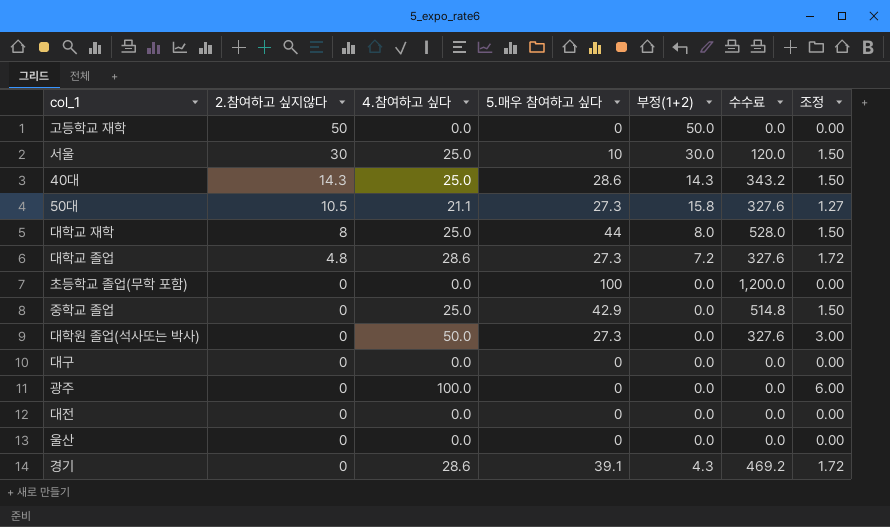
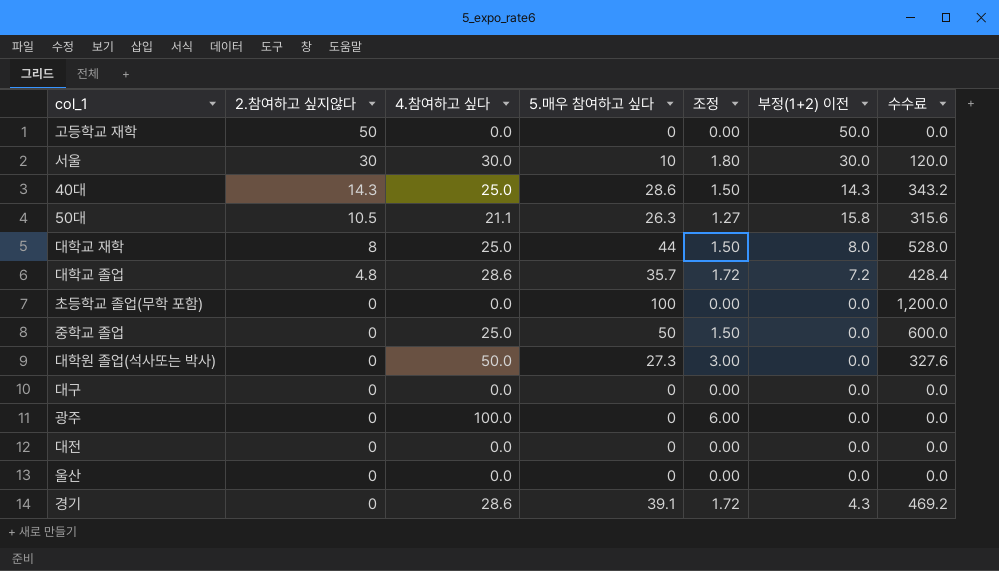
column 조정 | position: 7 -> 5
column name: 부정(1+2) -> 부정(1+2) 이전
서울 | 4.참여하고 싶다: 25.0 -> 30.0
서울 | 조정: 1.50 -> 1.80
50대 | 5.매우 참여하고 싶다: 27.3 -> 26.3
50대 | 수수료: 327.6 -> 315.6
대학교 졸업 | 5.매우 참여하고 싶다: 27.3 -> 35.7
대학교 졸업 | 수수료: 327.6 -> 428.4
중학교 졸업 | 5.매우 참여하고 싶다: 42.9 -> 50
중학교 졸업 | 수수료: 514.8 -> 600.0

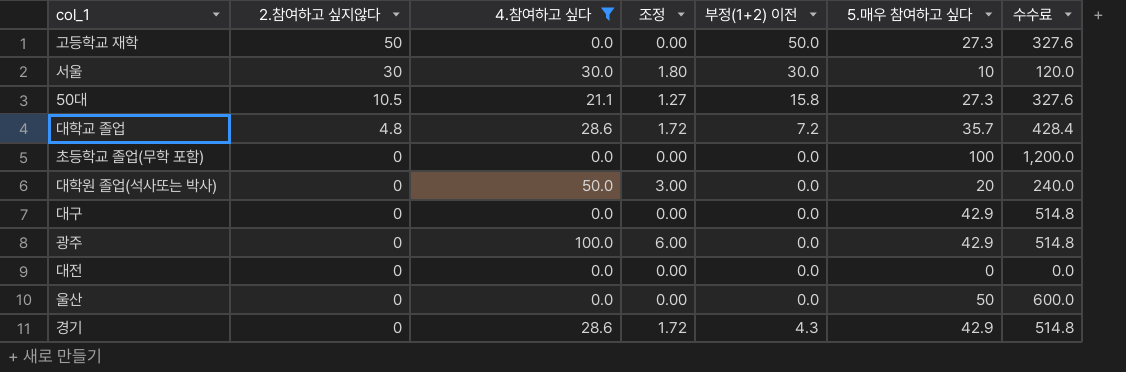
filter: none -> 4.참여하고 싶다 != 25.0
column 5.매우 참여하고 싶다 | position: 4 -> 6
고등학교 재학 | 5.매우 참여하고 싶다: 0 -> 27.3
고등학교 재학 | 수수료: 0.0 -> 327.6
50대 | 5.매우 참여하고 싶다: 26.3 -> 27.3
50대 | 수수료: 315.6 -> 327.6
대학원 졸업(석사또는 박사) | 5.매우 참여하고 싶다: 27.3 -> 20
대학원 졸업(석사또는 박사) | 수수료: 327.6 -> 240.0
대구 | 5.매우 참여하고 싶다: 0 -> 42.9
대구 | 수수료: 0.0 -> 514.8
광주 | 5.매우 참여하고 싶다: 0 -> 42.9
광주 | 수수료: 0.0 -> 514.8
울산 | 5.매우 참여하고 싶다: 0 -> 50
울산 | 수수료: 0.0 -> 600.0
경기 | 5.매우 참여하고 싶다: 39.1 -> 42.9
경기 | 수수료: 469.2 -> 514.8

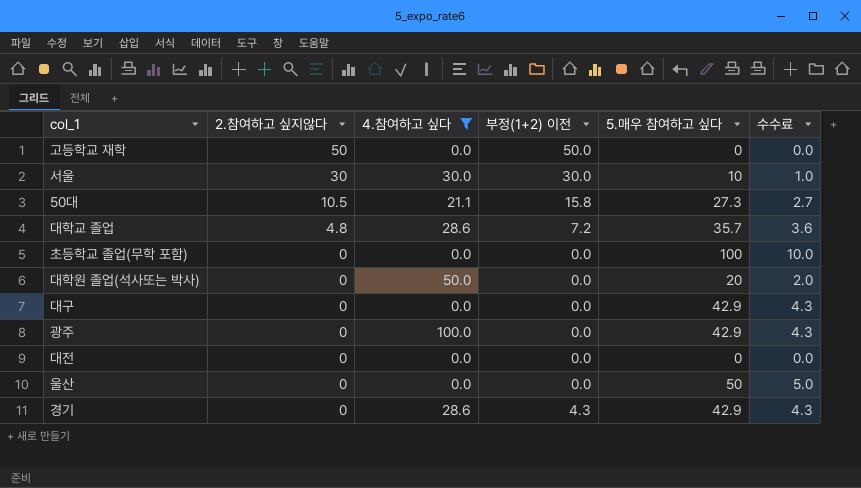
column 조정 | formula: [4.참여하고 싶다] * 0.06 -> none
column 수수료 | formula: [5.매우 참여하고 싶다] * 12 -> [5.매우 참여하고 싶다] * 0.1
고등학교 재학 | 5.매우 참여하고 싶다: 27.3 -> 0

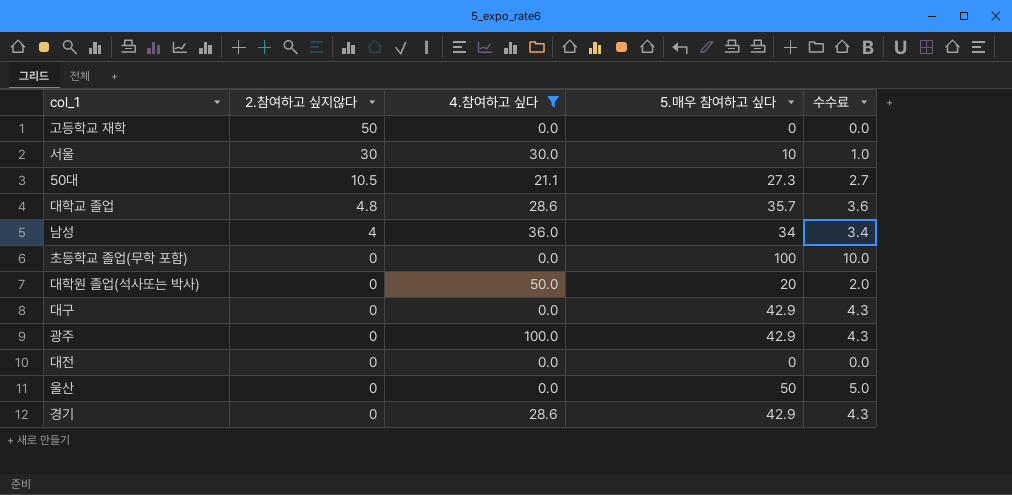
column 부정(1+2) 이전 | position: 4 -> none
row 남성: none -> 4 | 36.0 | 34 | 3.4

